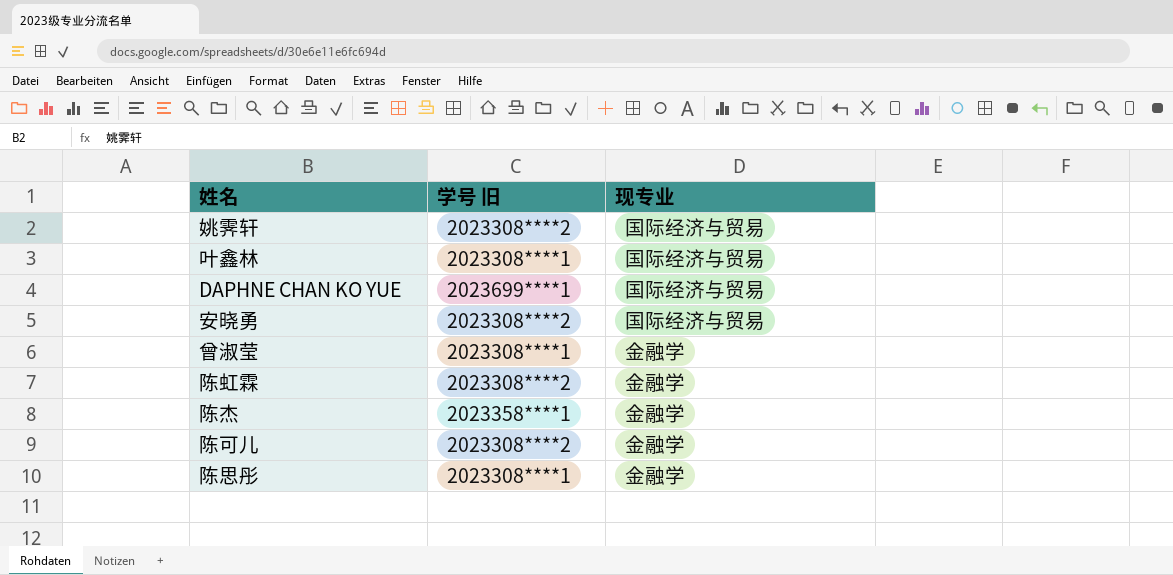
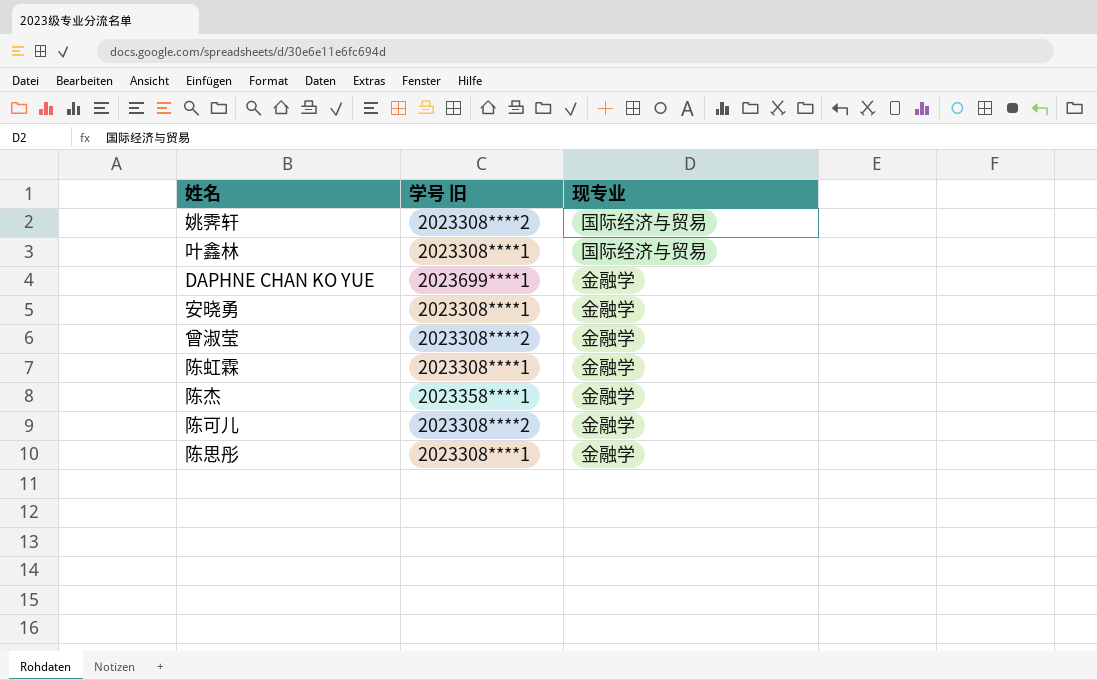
DAPHNE CHAN KO YUE | 现专业: 国际经济与贸易 -> 金融学
安晓勇 | 学号 旧: 2023308****2 -> 2023308****1
安晓勇 | 现专业: 国际经济与贸易 -> 金融学
曾淑莹 | 学号 旧: 2023308****1 -> 2023308****2
陈虹霖 | 学号 旧: 2023308****2 -> 2023308****1

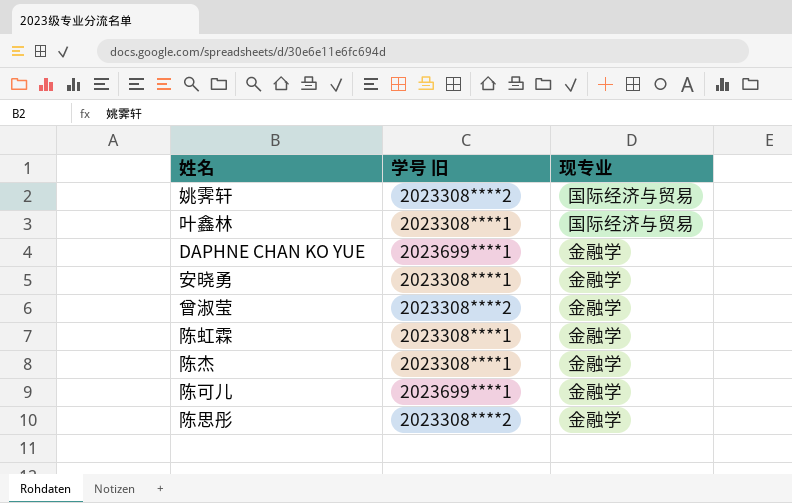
陈杰 | 学号 旧: 2023358****1 -> 2023308****1
陈可儿 | 学号 旧: 2023308****2 -> 2023699****1
陈思彤 | 学号 旧: 2023308****1 -> 2023308****2

